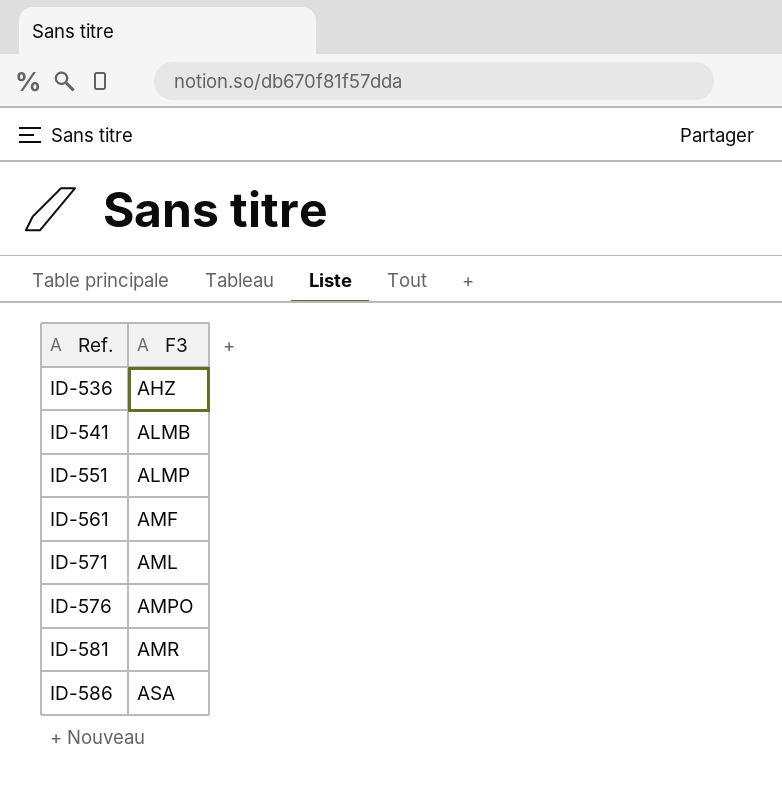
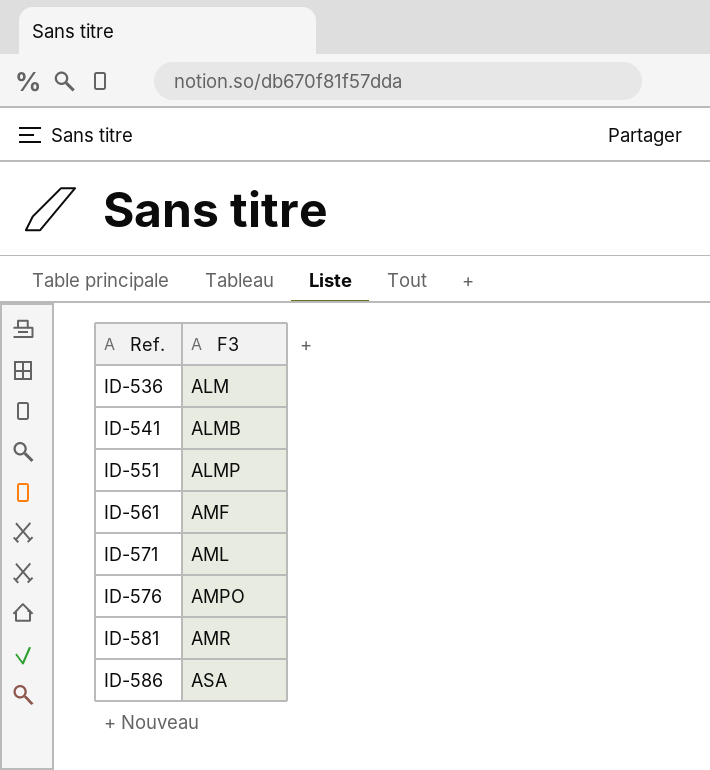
ID-536 | F3: AHZ -> ALM

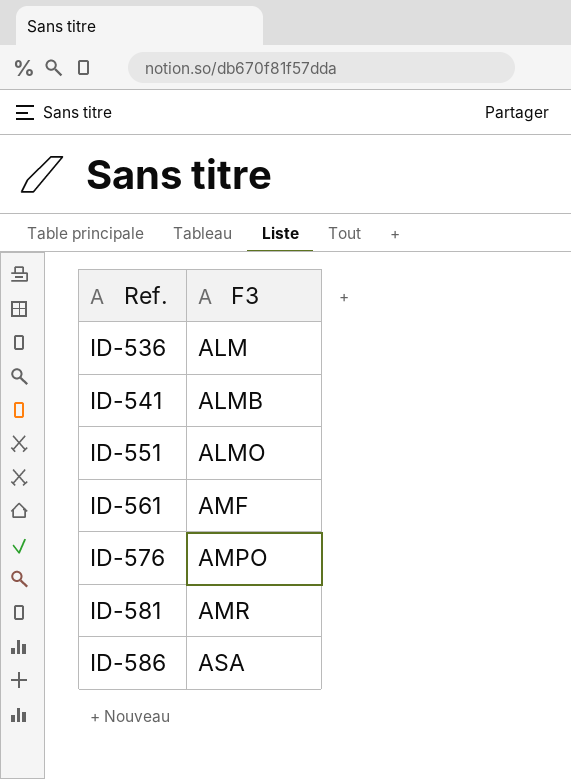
row ID-571: AML -> none
ID-551 | F3: ALMP -> ALMO

